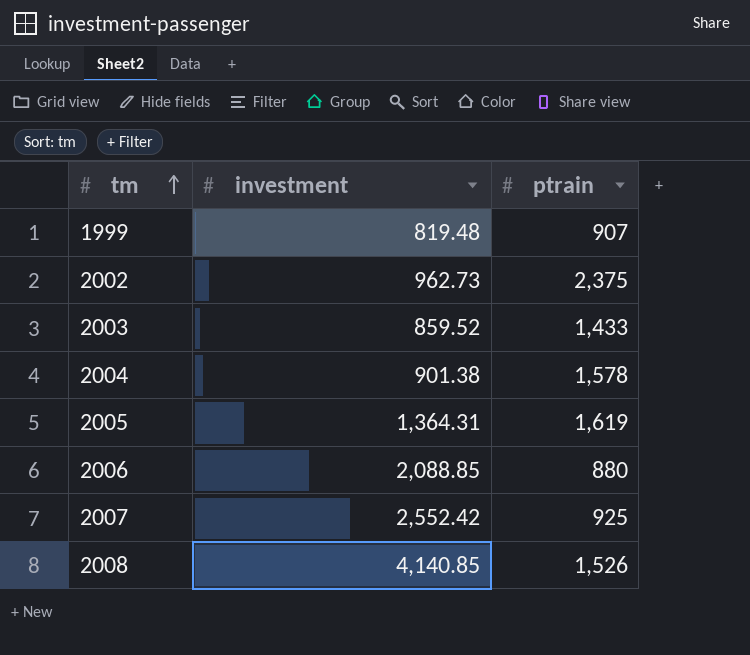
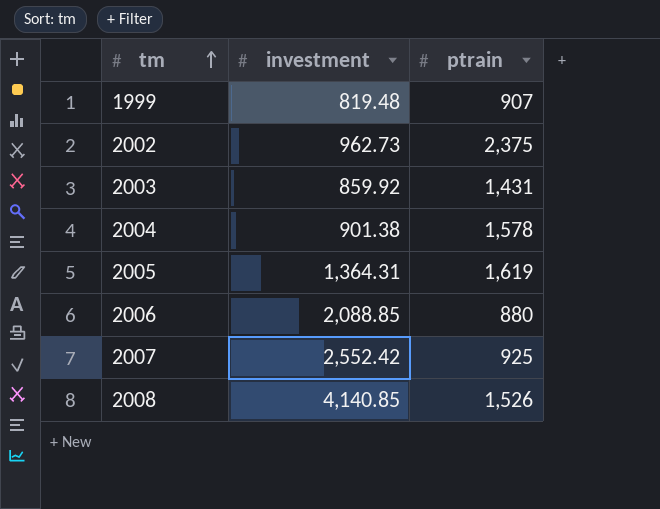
2003 | investment: 859.52 -> 859.92
2003 | ptrain: 1,433 -> 1,431

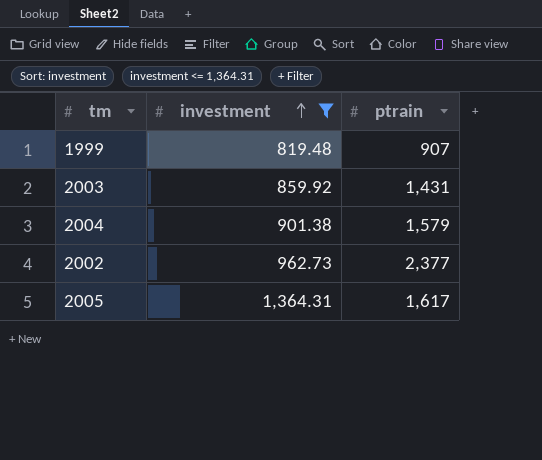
filter: none -> investment <= 1,364.31
row order: tm ascending -> investment ascending
2004 | ptrain: 1,578 -> 1,579
2002 | ptrain: 2,375 -> 2,377
2005 | ptrain: 1,619 -> 1,617

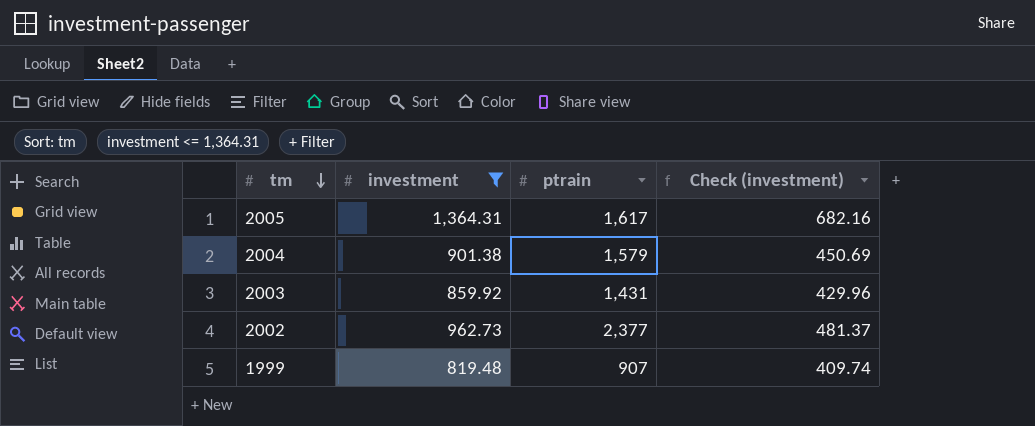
row order: investment ascending -> tm descending
column Check (investment) | formula: none -> [investment] * 0.5

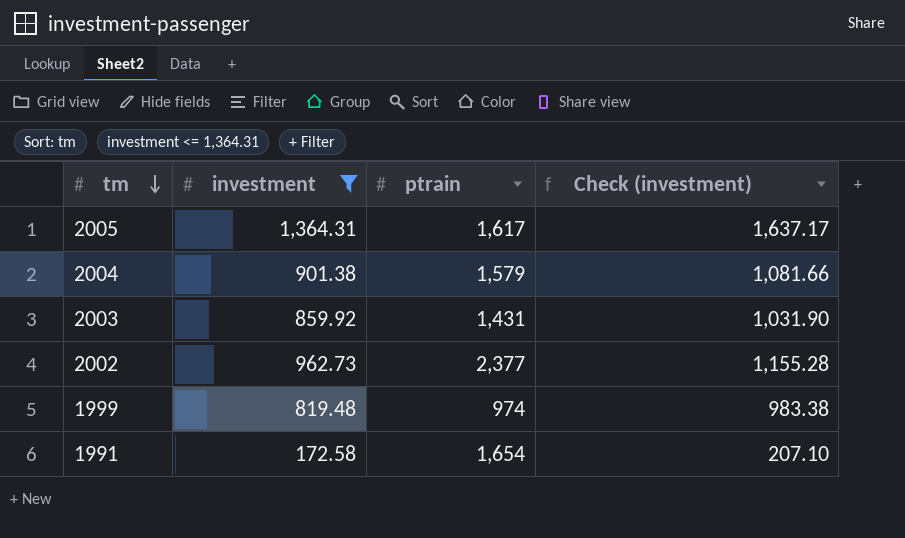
column Check (investment) | formula: [investment] * 0.5 -> [investment] * 1.2
1999 | ptrain: 907 -> 974
row 1991: none -> 172.58 | 1,654 | 207.10

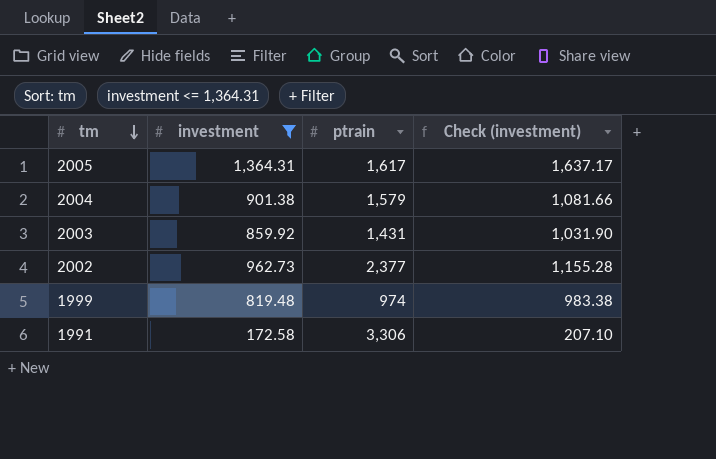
1991 | ptrain: 1,654 -> 3,306

